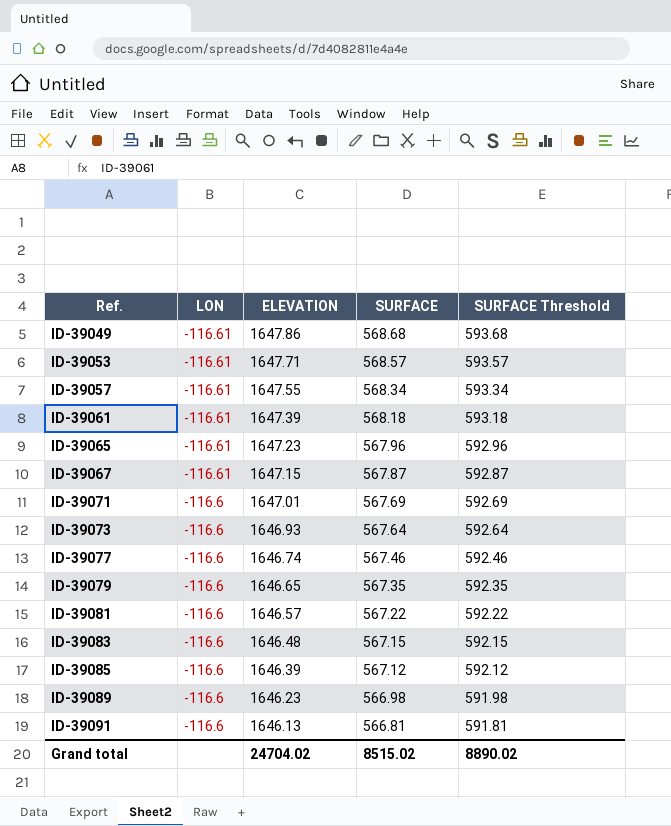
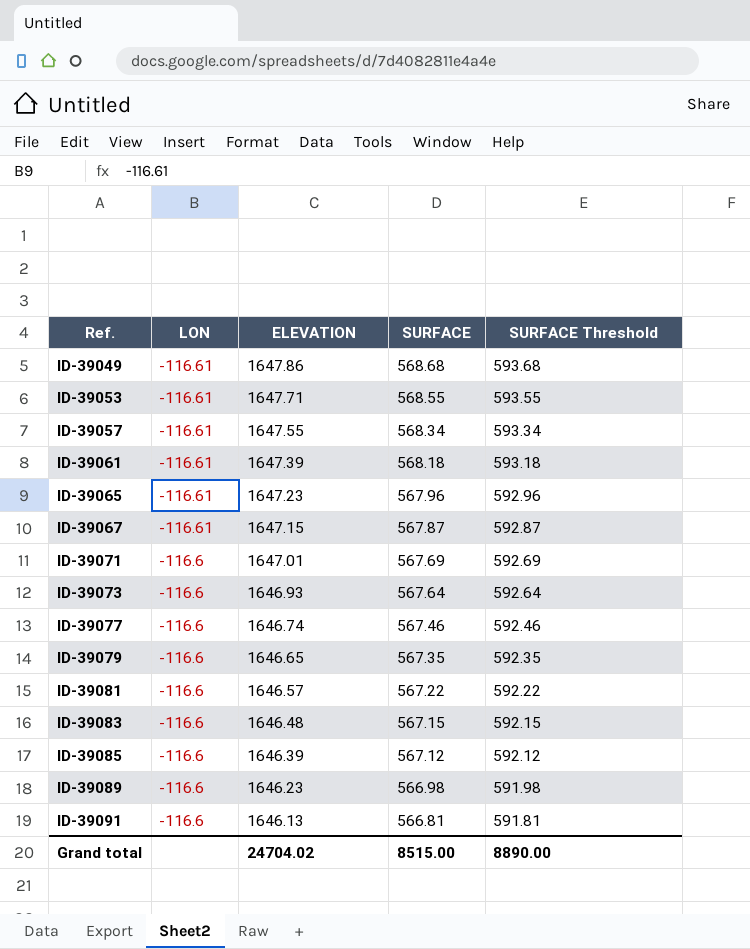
ID-39053 | SURFACE: 568.57 -> 568.55
ID-39053 | SURFACE Threshold: 593.57 -> 593.55
Grand total | SURFACE: 8515.02 -> 8515.00
Grand total | SURFACE Threshold: 8890.02 -> 8890.00

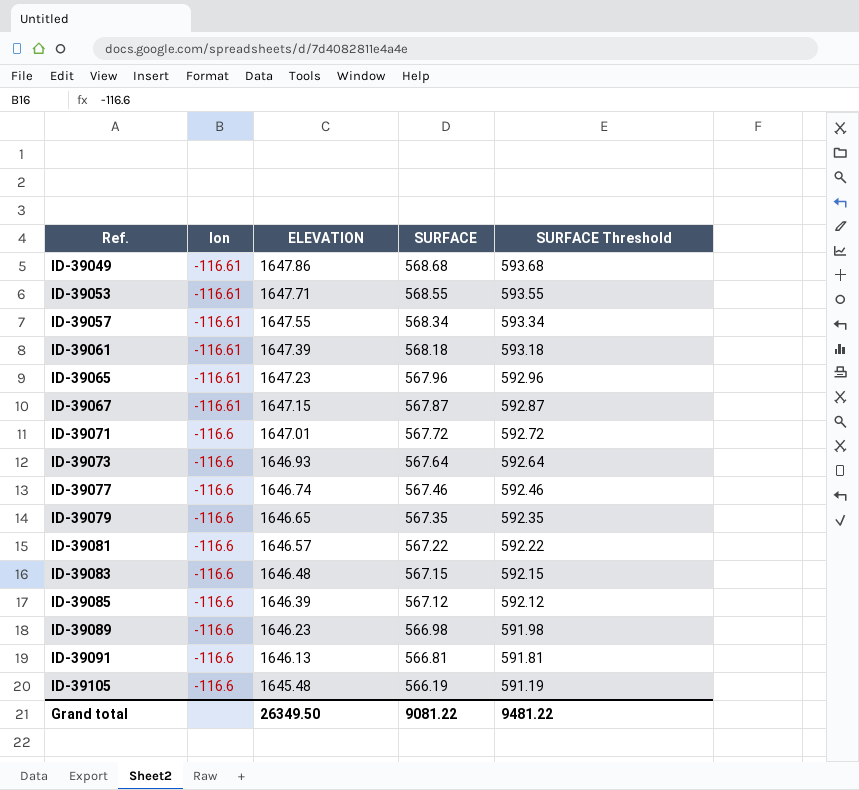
column name: LON -> lon
ID-39071 | SURFACE: 567.69 -> 567.72
ID-39071 | SURFACE Threshold: 592.69 -> 592.72
row ID-39105: none -> -116.6 | 1645.48 | 566.19 | 591.19
Grand total | ELEVATION: 24704.02 -> 26349.50
Grand total | SURFACE: 8515.00 -> 9081.22
Grand total | SURFACE Threshold: 8890.00 -> 9481.22

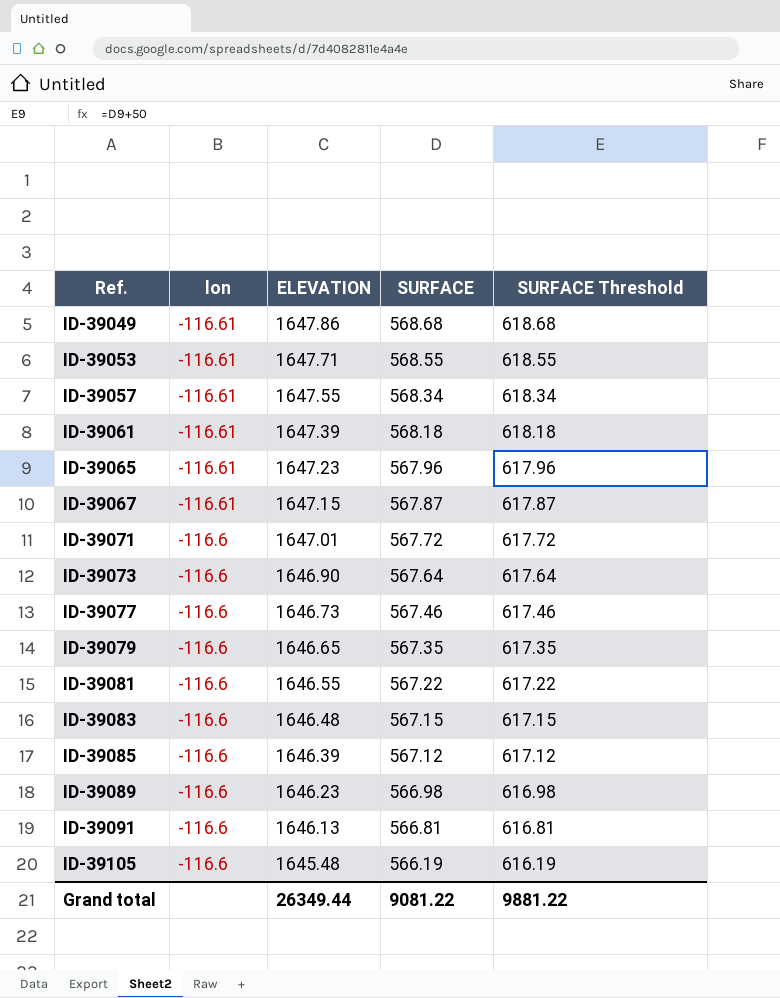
column SURFACE Threshold | formula: [SURFACE] + 25 -> [SURFACE] + 50
ID-39073 | ELEVATION: 1646.93 -> 1646.90
ID-39077 | ELEVATION: 1646.74 -> 1646.73
ID-39081 | ELEVATION: 1646.57 -> 1646.55
Grand total | ELEVATION: 26349.50 -> 26349.44
Grand total | SURFACE Threshold: 9481.22 -> 9881.22

